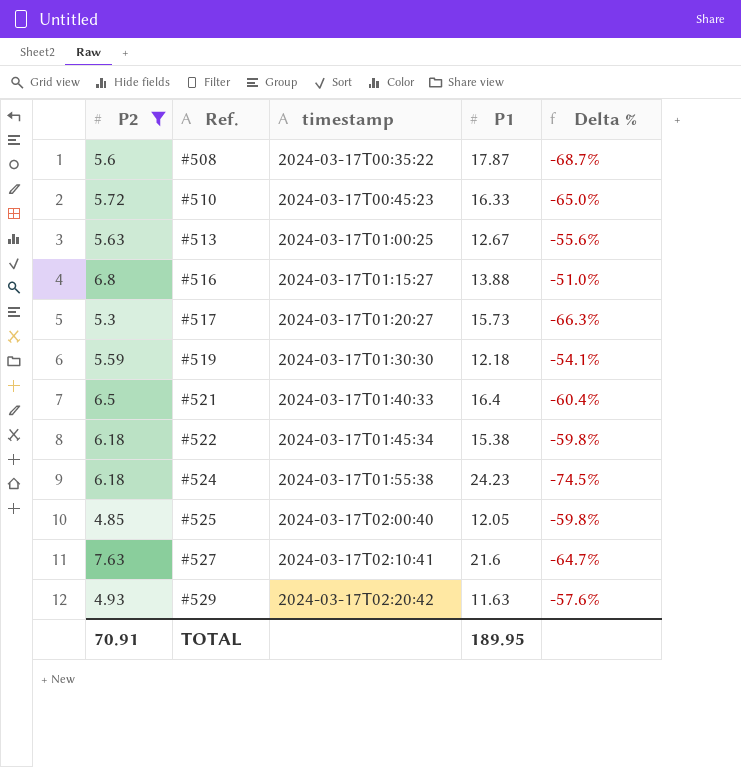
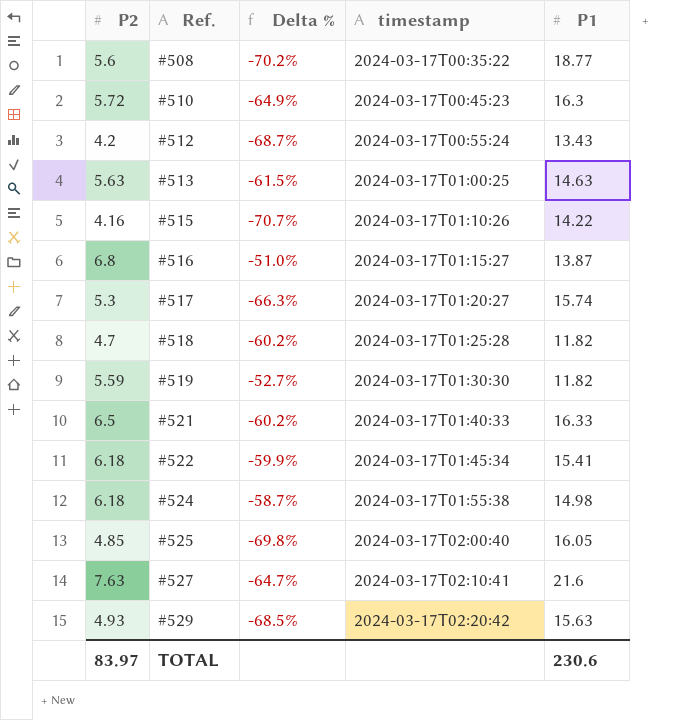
filter: P2 >= 4.85 -> none
column Delta % | position: 5 -> 3
#508 | Delta %: -68.7% -> -70.2%
#508 | P1: 17.87 -> 18.77
#510 | Delta %: -65.0% -> -64.9%
#510 | P1: 16.33 -> 16.3
#513 | Delta %: -55.6% -> -61.5%
#513 | P1: 12.67 -> 14.63
#516 | P1: 13.88 -> 13.87
#517 | P1: 15.73 -> 15.74
#519 | Delta %: -54.1% -> -52.7%
#519 | P1: 12.18 -> 11.82
#521 | Delta %: -60.4% -> -60.2%
#521 | P1: 16.4 -> 16.33
#522 | Delta %: -59.8% -> -59.9%
#522 | P1: 15.38 -> 15.41
#524 | Delta %: -74.5% -> -58.7%
#524 | P1: 24.23 -> 14.98
#525 | Delta %: -59.8% -> -69.8%
#525 | P1: 12.05 -> 16.05
#529 | Delta %: -57.6% -> -68.5%
#529 | P1: 11.63 -> 15.63
TOTAL | P2: 70.91 -> 83.97
TOTAL | P1: 189.95 -> 230.6

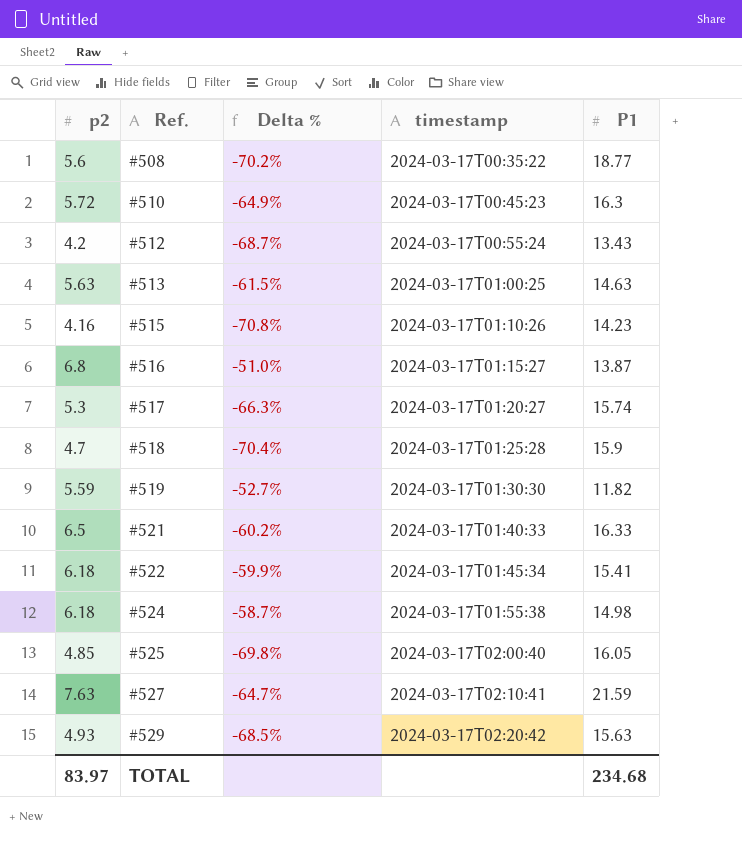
column name: P2 -> p2
#515 | Delta %: -70.7% -> -70.8%
#515 | P1: 14.22 -> 14.23
#518 | Delta %: -60.2% -> -70.4%
#518 | P1: 11.82 -> 15.9
#527 | P1: 21.6 -> 21.59
TOTAL | P1: 230.6 -> 234.68

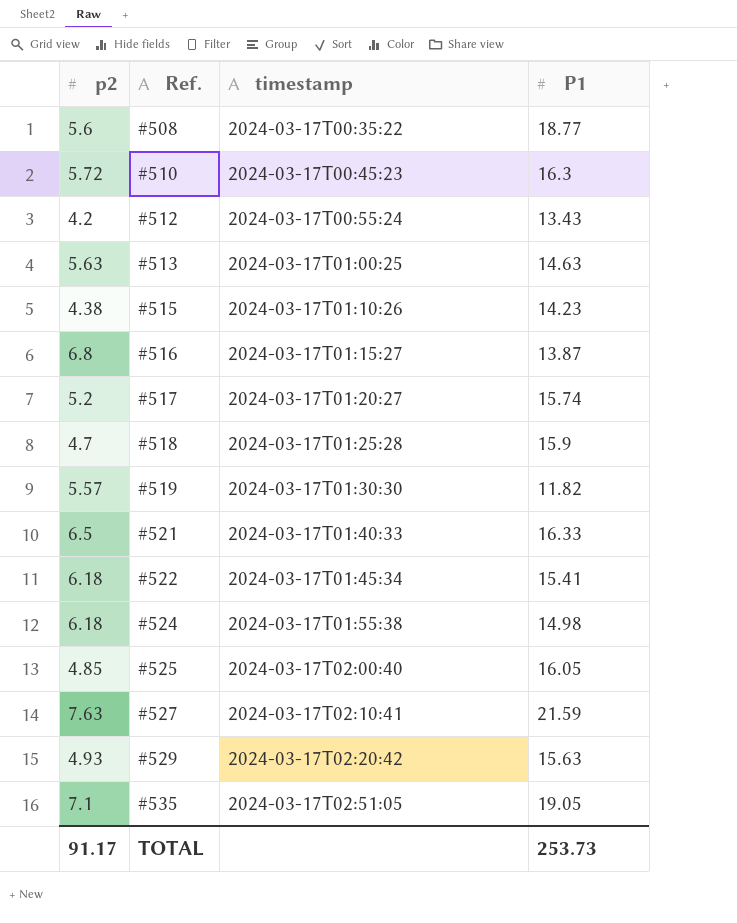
column Delta % | formula: ([p2] - [P1]) / [P1] -> none
#515 | p2: 4.16 -> 4.38
#517 | p2: 5.3 -> 5.2
#519 | p2: 5.59 -> 5.57
row #535: none -> 7.1 | 2024-03-17T02:51:05 | 19.05
TOTAL | p2: 83.97 -> 91.17
TOTAL | P1: 234.68 -> 253.73

